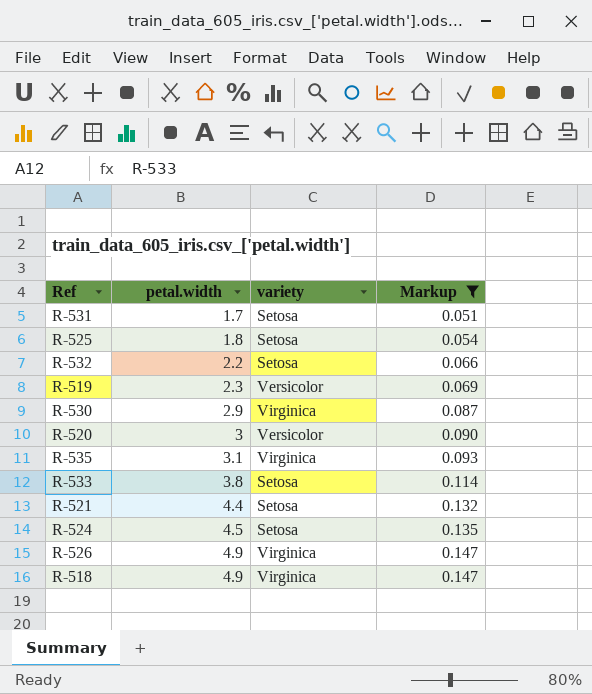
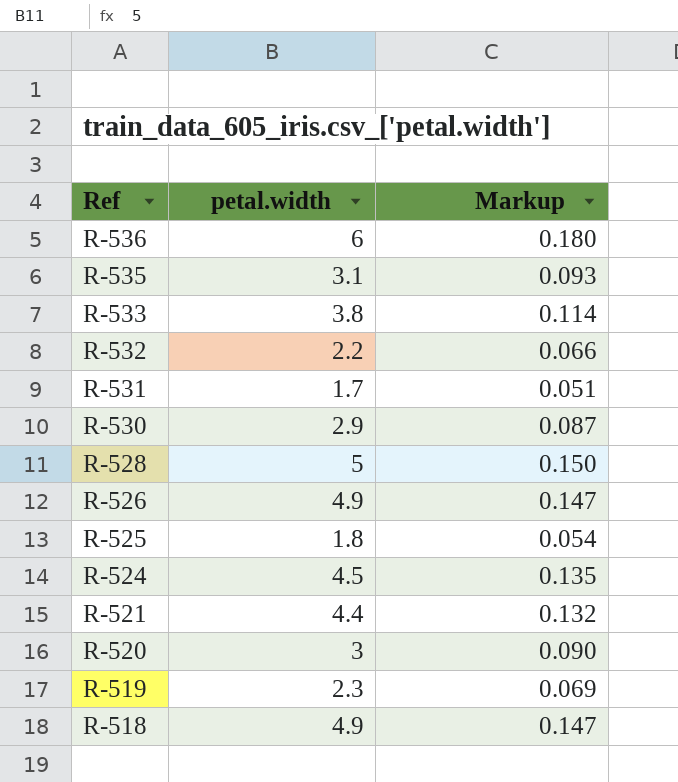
filter: Markup <= 0.147 -> none
row order: petal.width ascending -> Ref descending
column variety | position: 3 -> none

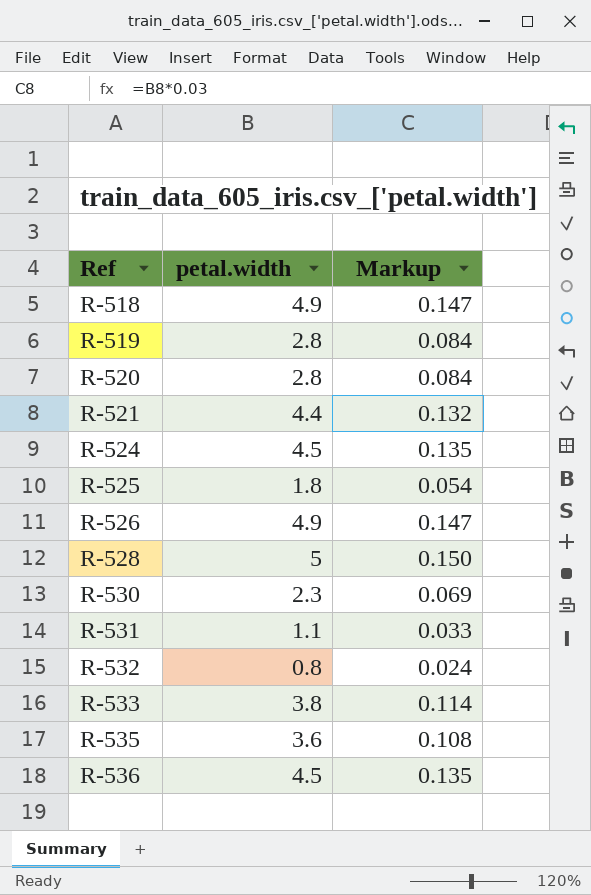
row order: Ref descending -> Ref ascending
R-519 | petal.width: 2.3 -> 2.8
R-519 | Markup: 0.069 -> 0.084
R-520 | petal.width: 3 -> 2.8
R-520 | Markup: 0.090 -> 0.084
R-530 | petal.width: 2.9 -> 2.3
R-530 | Markup: 0.087 -> 0.069
R-531 | petal.width: 1.7 -> 1.1
R-531 | Markup: 0.051 -> 0.033
R-532 | petal.width: 2.2 -> 0.8
R-532 | Markup: 0.066 -> 0.024
R-535 | petal.width: 3.1 -> 3.6
R-535 | Markup: 0.093 -> 0.108
R-536 | petal.width: 6 -> 4.5
R-536 | Markup: 0.180 -> 0.135

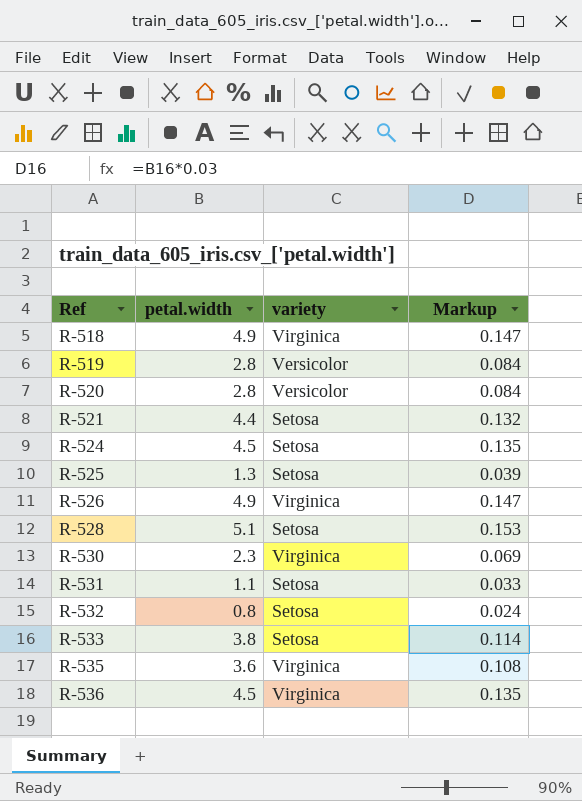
column variety | position: none -> 3
R-525 | petal.width: 1.8 -> 1.3
R-525 | Markup: 0.054 -> 0.039
R-528 | petal.width: 5 -> 5.1
R-528 | Markup: 0.150 -> 0.153

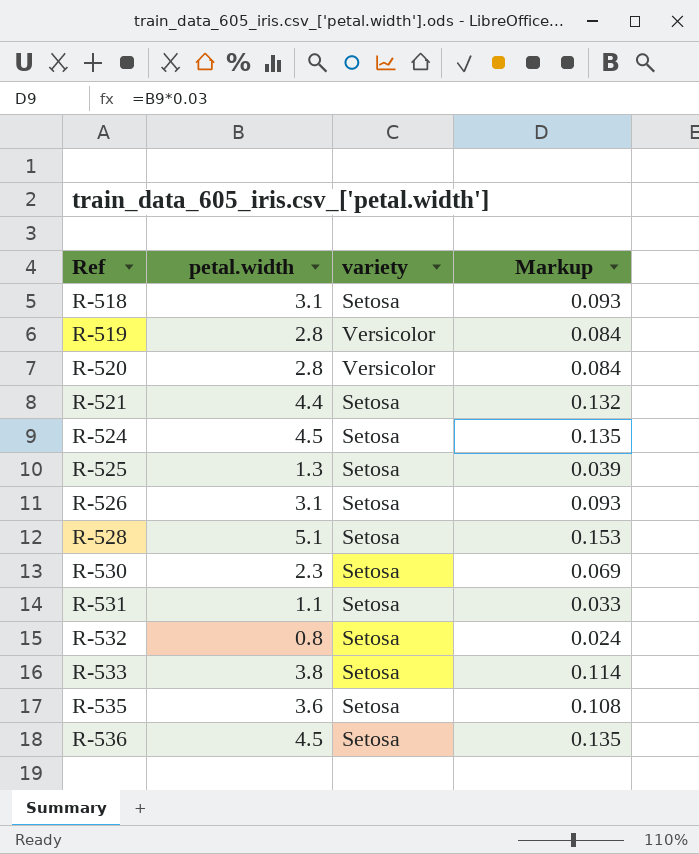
R-518 | petal.width: 4.9 -> 3.1
R-518 | variety: Virginica -> Setosa
R-518 | Markup: 0.147 -> 0.093
R-526 | petal.width: 4.9 -> 3.1
R-526 | variety: Virginica -> Setosa
R-526 | Markup: 0.147 -> 0.093
R-530 | variety: Virginica -> Setosa
R-535 | variety: Virginica -> Setosa
R-536 | variety: Virginica -> Setosa

